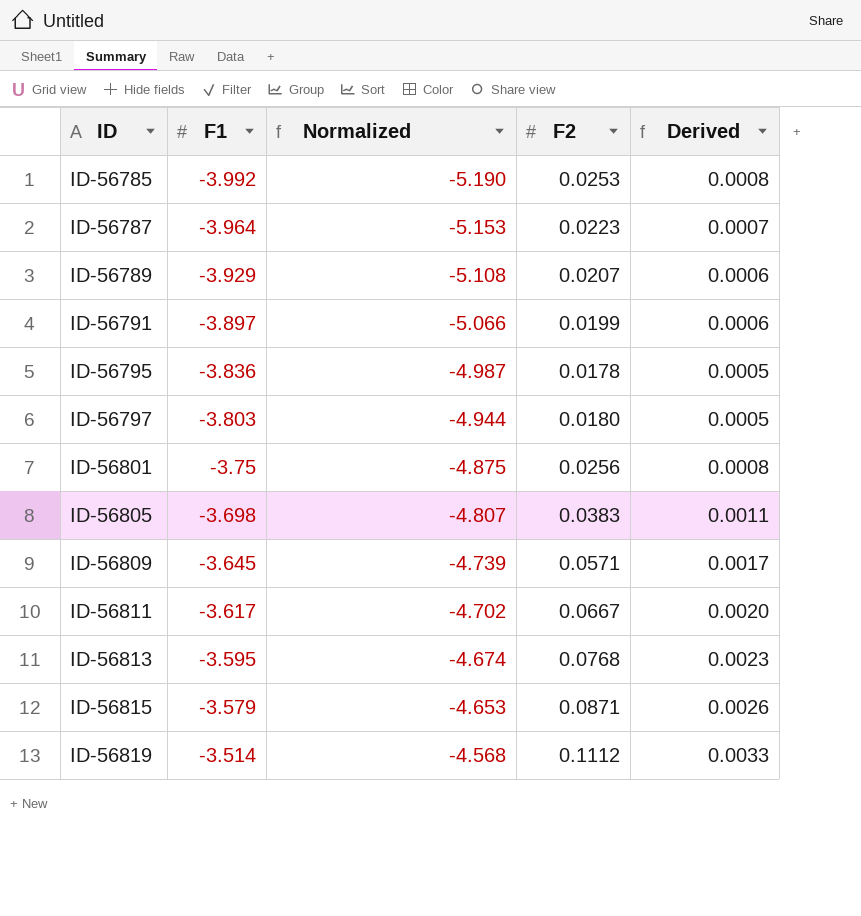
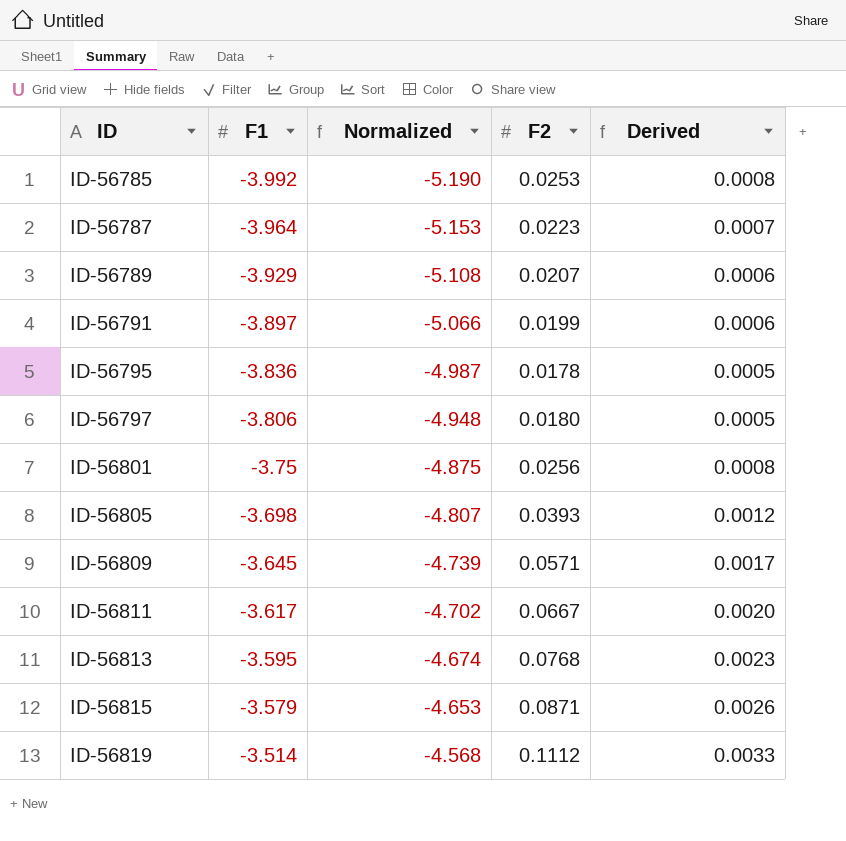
ID-56797 | F1: -3.803 -> -3.806
ID-56797 | Normalized: -4.944 -> -4.948
ID-56805 | F2: 0.0383 -> 0.0393
ID-56805 | Derived: 0.0011 -> 0.0012

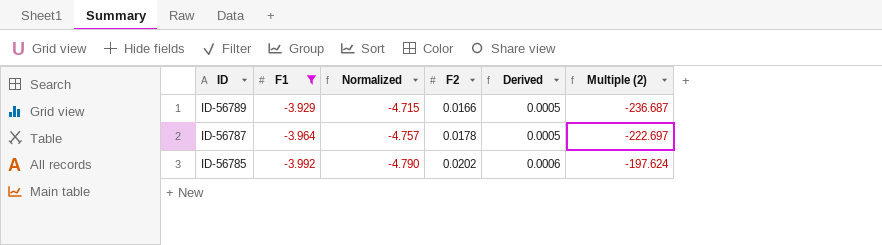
filter: none -> F1 <= -3.929
row order: ID ascending -> ID descending
column Normalized | formula: [F1] * 1.3 -> [F1] * 1.2
column Multiple (2) | formula: none -> [F1] / [F2]
ID-56789 | F2: 0.0207 -> 0.0166
ID-56789 | Derived: 0.0006 -> 0.0005
ID-56787 | F2: 0.0223 -> 0.0178
ID-56787 | Derived: 0.0007 -> 0.0005
ID-56785 | F2: 0.0253 -> 0.0202
ID-56785 | Derived: 0.0008 -> 0.0006

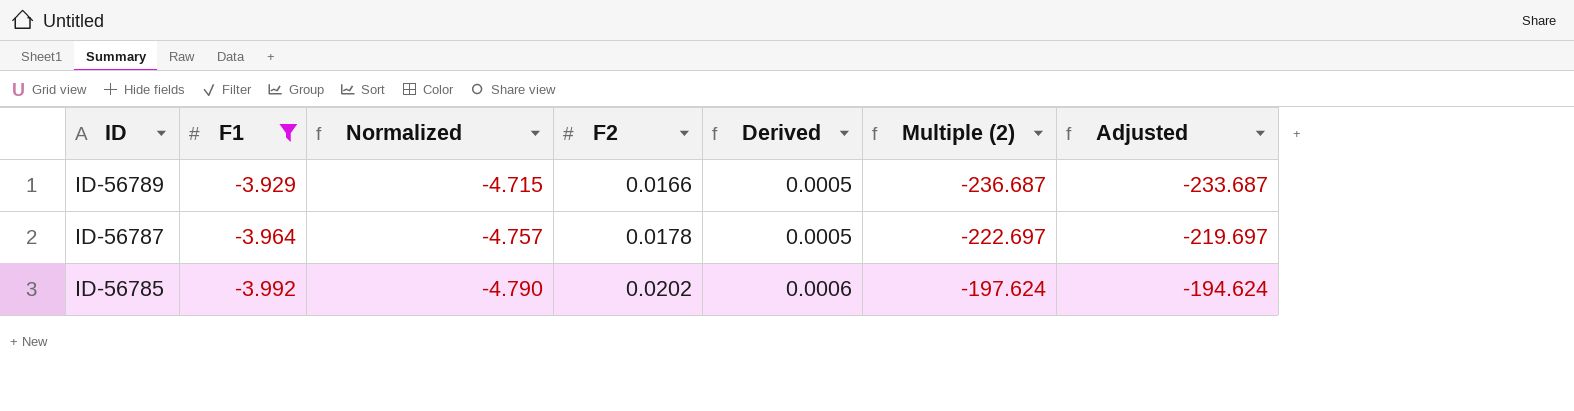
column Adjusted | formula: none -> [Multiple (2)] + 3

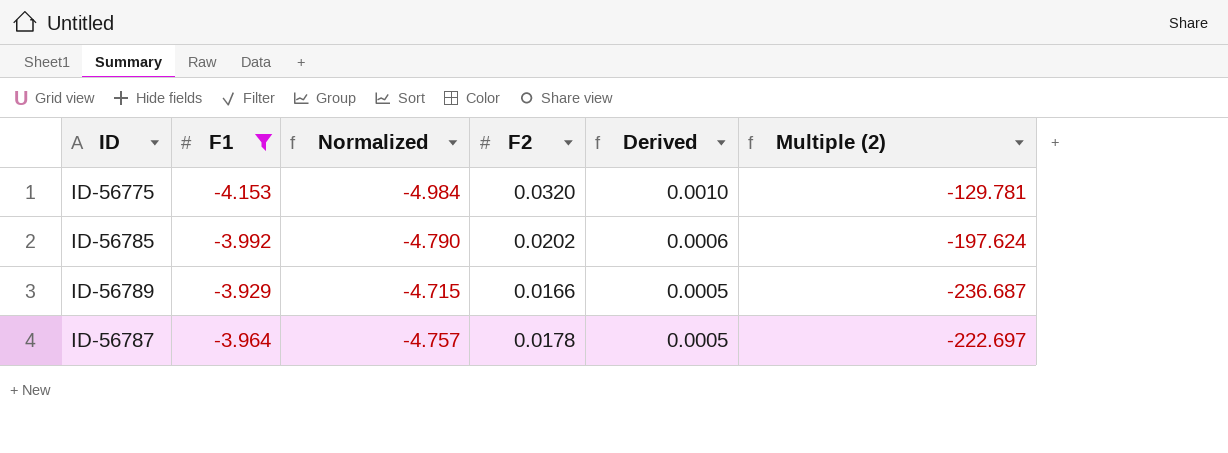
row order: ID descending -> Derived descending
column Adjusted | formula: [Multiple (2)] + 3 -> none
row ID-56775: none -> -4.153 | -4.984 | 0.0320 | 0.0010 | -129.781

